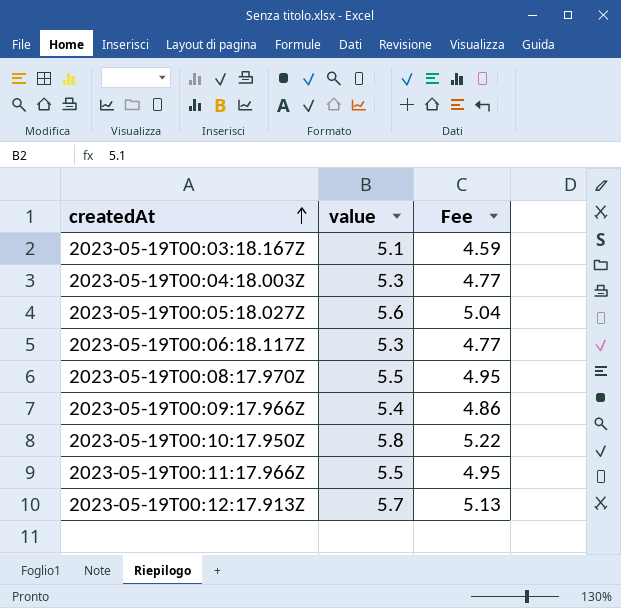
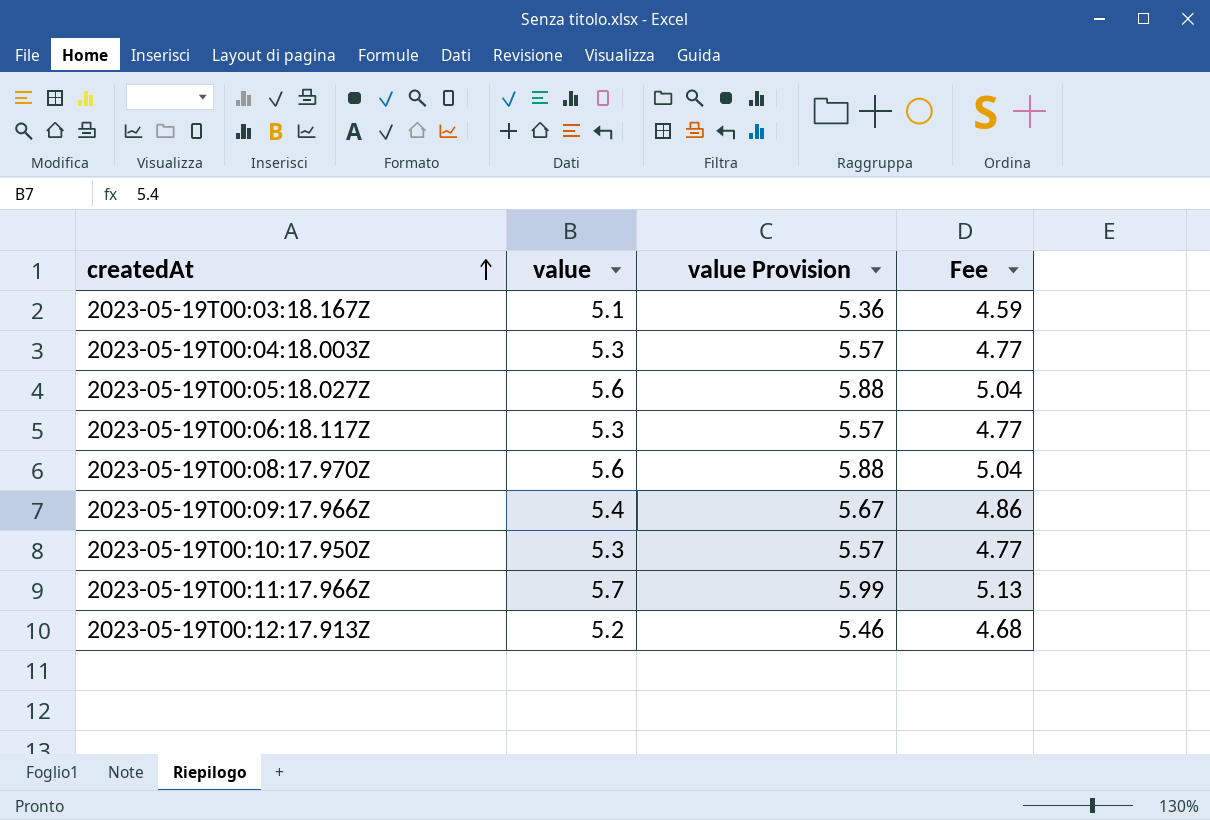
column value Provision | formula: none -> [value] * 1.05
2023-05-19T00:08:17.970Z | value: 5.5 -> 5.6
2023-05-19T00:08:17.970Z | Fee: 4.95 -> 5.04
2023-05-19T00:10:17.950Z | value: 5.8 -> 5.3
2023-05-19T00:10:17.950Z | Fee: 5.22 -> 4.77
2023-05-19T00:11:17.966Z | value: 5.5 -> 5.7
2023-05-19T00:11:17.966Z | Fee: 4.95 -> 5.13
2023-05-19T00:12:17.913Z | value: 5.7 -> 5.2
2023-05-19T00:12:17.913Z | Fee: 5.13 -> 4.68

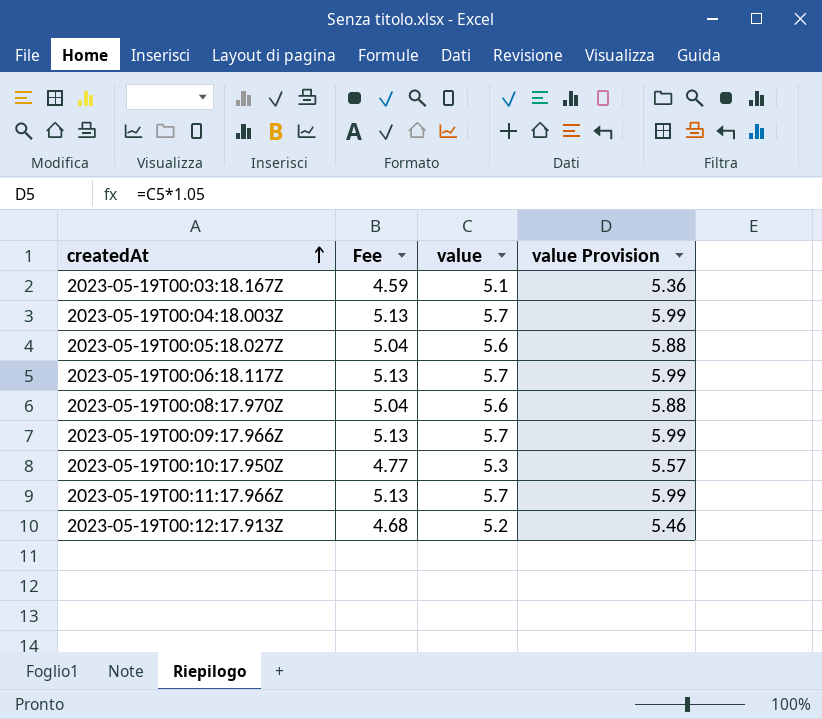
column Fee | position: 4 -> 2
2023-05-19T00:04:18.003Z | Fee: 4.77 -> 5.13
2023-05-19T00:04:18.003Z | value: 5.3 -> 5.7
2023-05-19T00:04:18.003Z | value Provision: 5.57 -> 5.99
2023-05-19T00:06:18.117Z | Fee: 4.77 -> 5.13
2023-05-19T00:06:18.117Z | value: 5.3 -> 5.7
2023-05-19T00:06:18.117Z | value Provision: 5.57 -> 5.99
2023-05-19T00:09:17.966Z | Fee: 4.86 -> 5.13
2023-05-19T00:09:17.966Z | value: 5.4 -> 5.7
2023-05-19T00:09:17.966Z | value Provision: 5.67 -> 5.99

